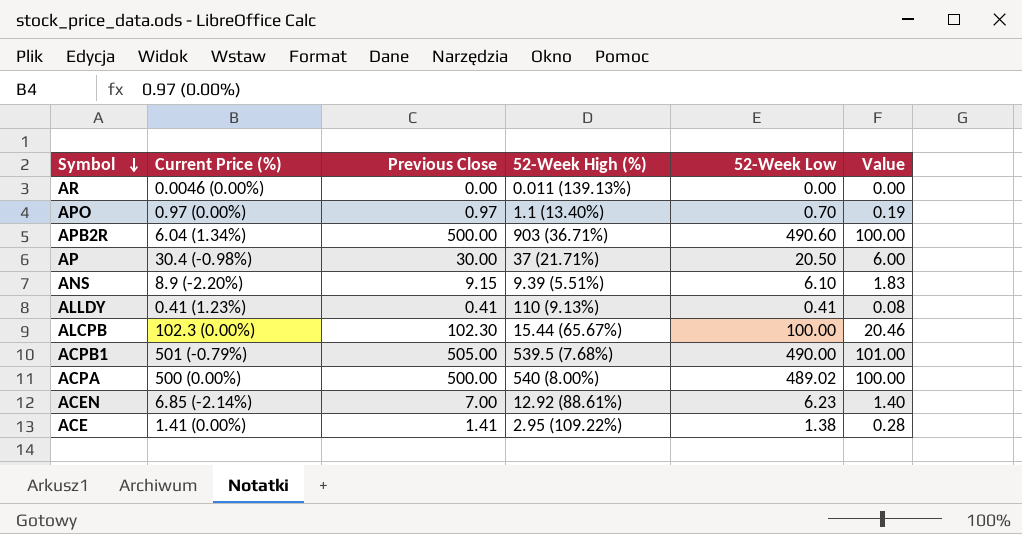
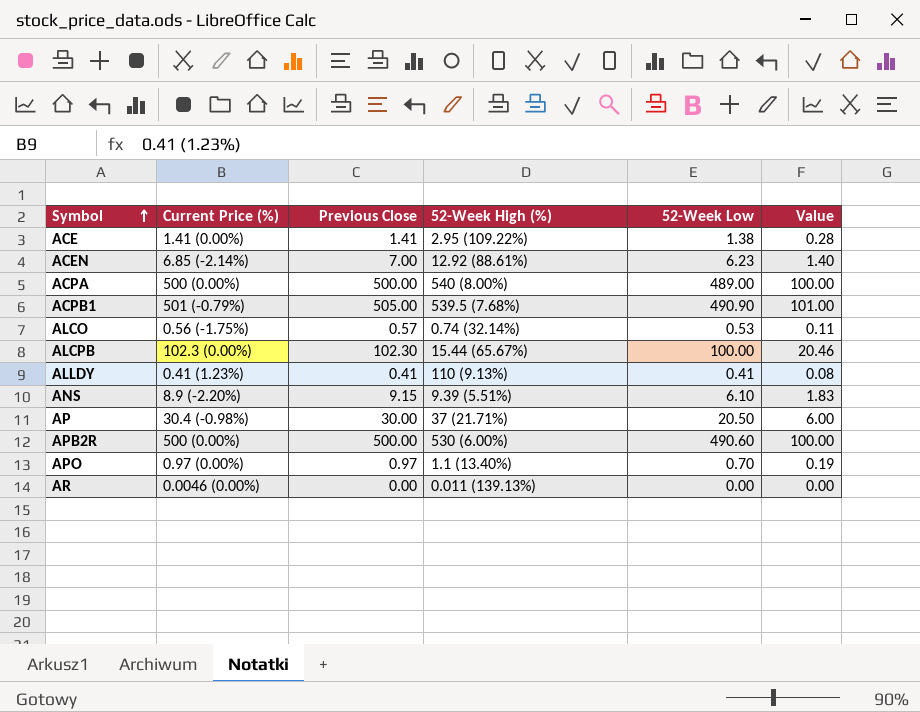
row order: Symbol descending -> Symbol ascending
ACPA | 52-Week Low: 489.02 -> 489.00
ACPB1 | 52-Week Low: 490.00 -> 490.90
row ALCO: none -> 0.56 (-1.75%) | 0.57 | 0.74 (32.14%) | 0.53 | 0.11
APB2R | Current Price (%): 6.04 (1.34%) -> 500 (0.00%)
APB2R | 52-Week High (%): 903 (36.71%) -> 530 (6.00%)

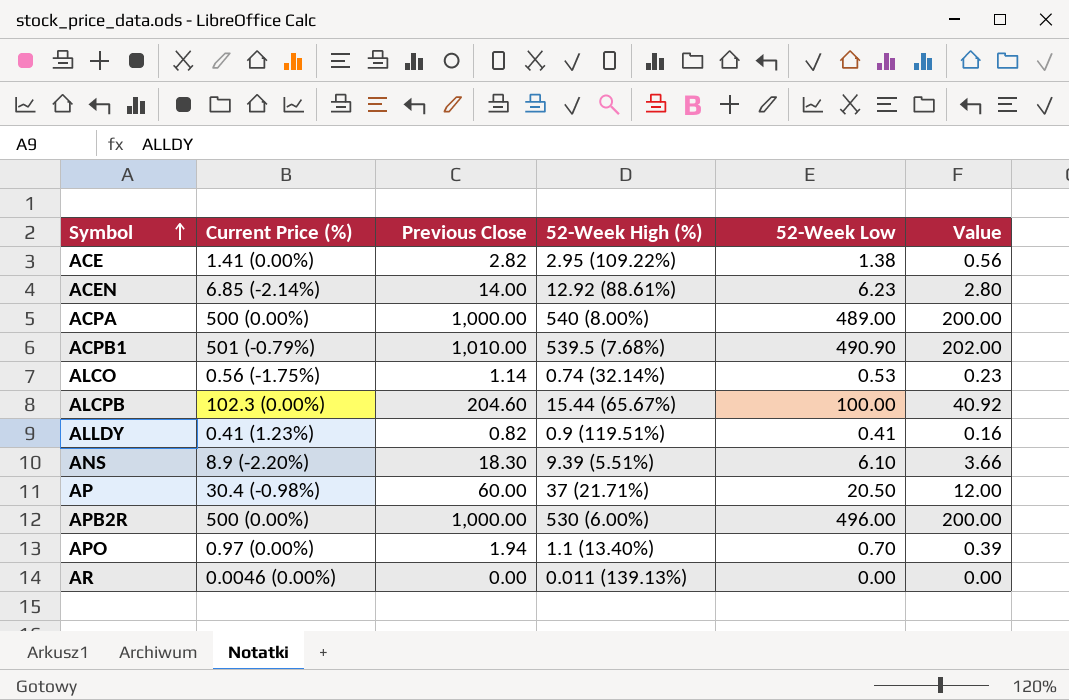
ACE | Previous Close: 1.41 -> 2.82
ACE | Value: 0.28 -> 0.56
ACEN | Previous Close: 7.00 -> 14.00
ACEN | Value: 1.40 -> 2.80
ACPA | Previous Close: 500.00 -> 1,000.00
ACPA | Value: 100.00 -> 200.00
ACPB1 | Previous Close: 505.00 -> 1,010.00
ACPB1 | Value: 101.00 -> 202.00
ALCO | Previous Close: 0.57 -> 1.14
ALCO | Value: 0.11 -> 0.23
ALCPB | Previous Close: 102.30 -> 204.60
ALCPB | Value: 20.46 -> 40.92
ALLDY | Previous Close: 0.41 -> 0.82
ALLDY | 52-Week High (%): 110 (9.13%) -> 0.9 (119.51%)
ALLDY | Value: 0.08 -> 0.16
ANS | Previous Close: 9.15 -> 18.30
ANS | Value: 1.83 -> 3.66
AP | Previous Close: 30.00 -> 60.00
AP | Value: 6.00 -> 12.00
APB2R | Previous Close: 500.00 -> 1,000.00
APB2R | 52-Week Low: 490.60 -> 496.00
APB2R | Value: 100.00 -> 200.00
APO | Previous Close: 0.97 -> 1.94
APO | Value: 0.19 -> 0.39

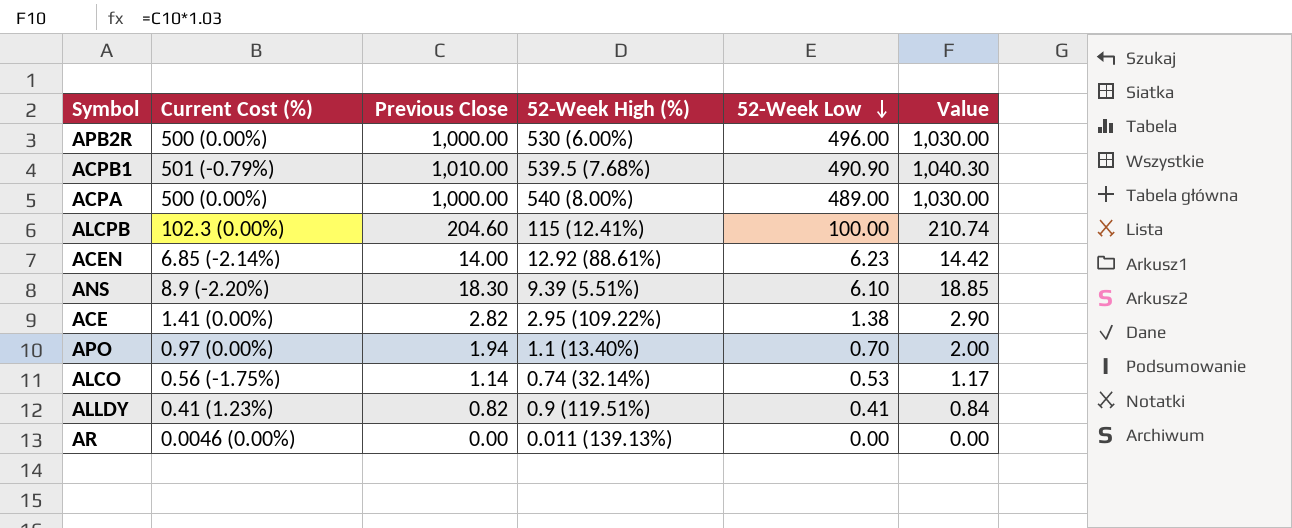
row order: Symbol ascending -> 52-Week Low descending
column name: Current Price (%) -> Current Cost (%)
column Value | formula: [Previous Close] * 0.2 -> [Previous Close] * 1.03
row AP: 30.4 (-0.98%) | 60.00 | 37 (21.71%) | 20.50 | 12.00 -> none
ALCPB | 52-Week High (%): 15.44 (65.67%) -> 115 (12.41%)

